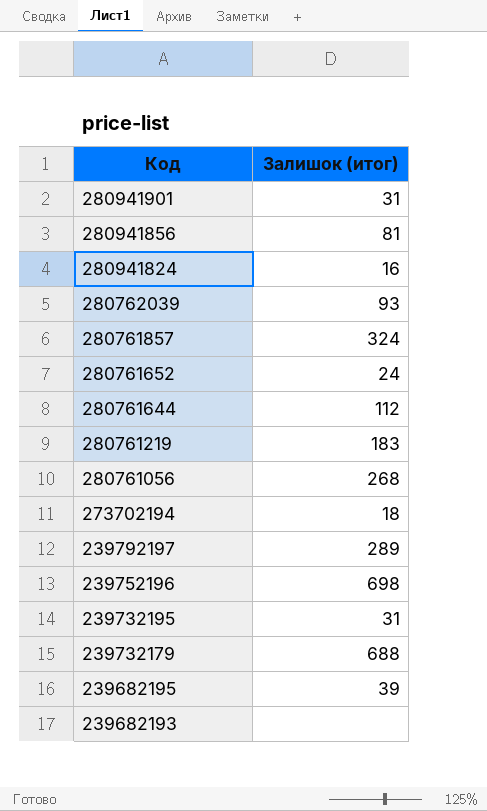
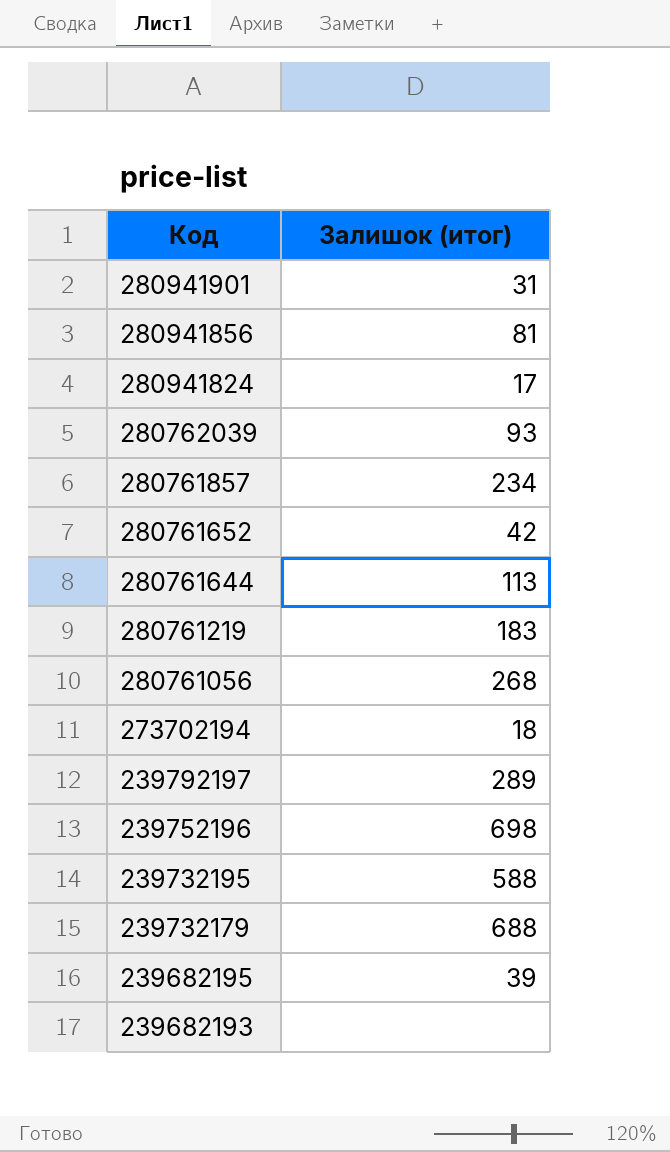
280941824 | Залишок (итог): 16 -> 17
280761857 | Залишок (итог): 324 -> 234
280761652 | Залишок (итог): 24 -> 42
280761644 | Залишок (итог): 112 -> 113
239732195 | Залишок (итог): 31 -> 588

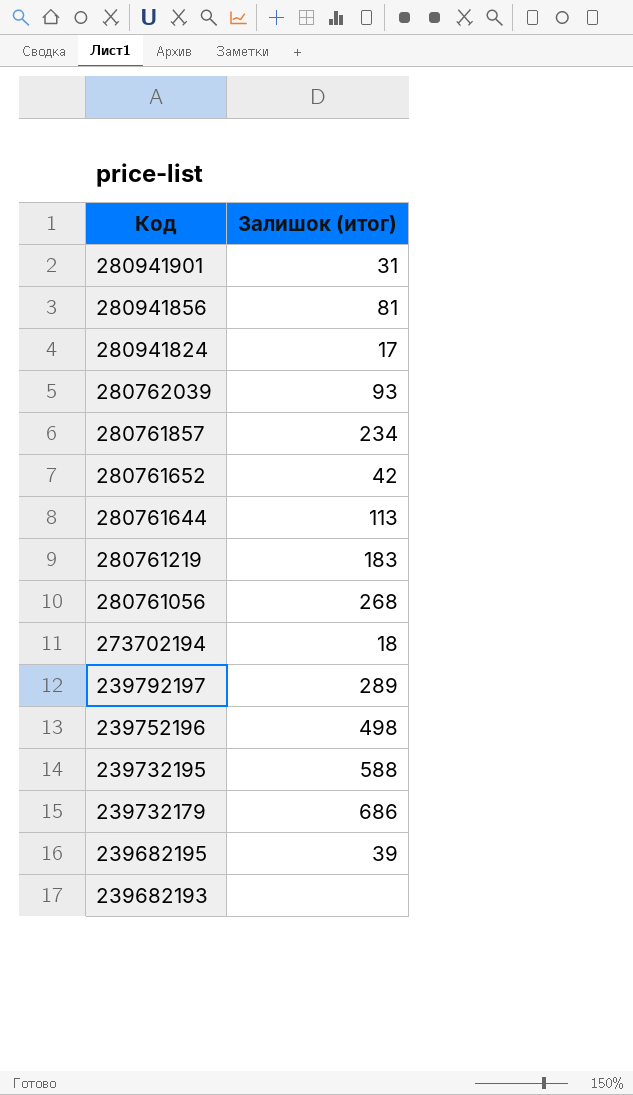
239752196 | Залишок (итог): 698 -> 498
239732179 | Залишок (итог): 688 -> 686

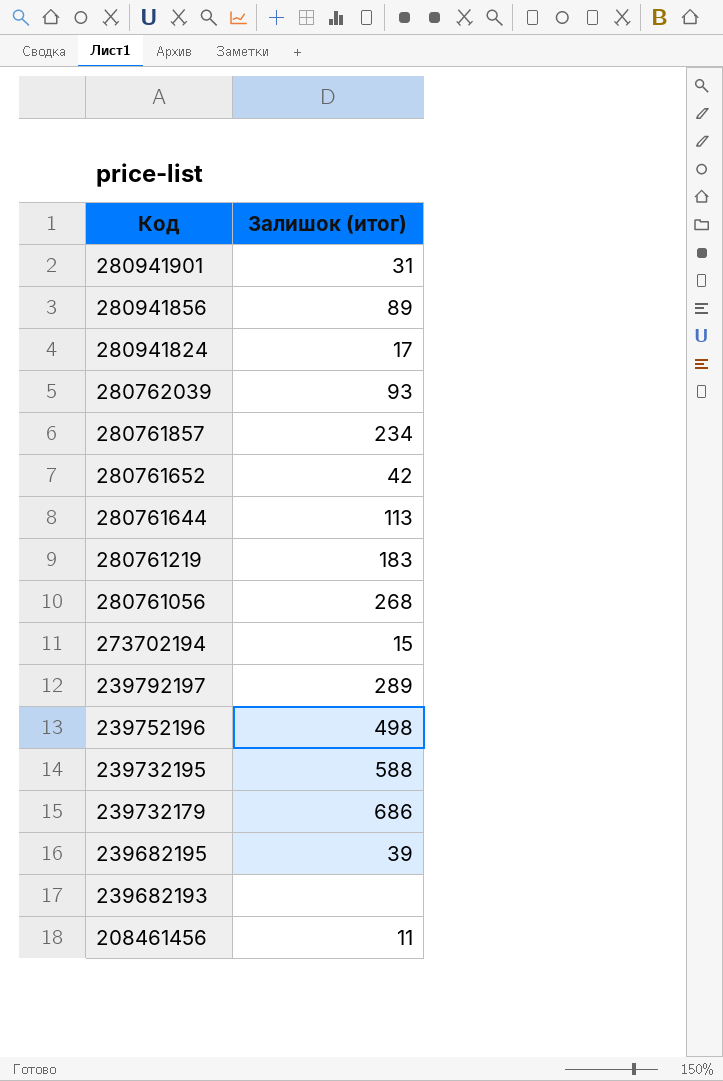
280941856 | Залишок (итог): 81 -> 89
273702194 | Залишок (итог): 18 -> 15
row 208461456: none -> 11

